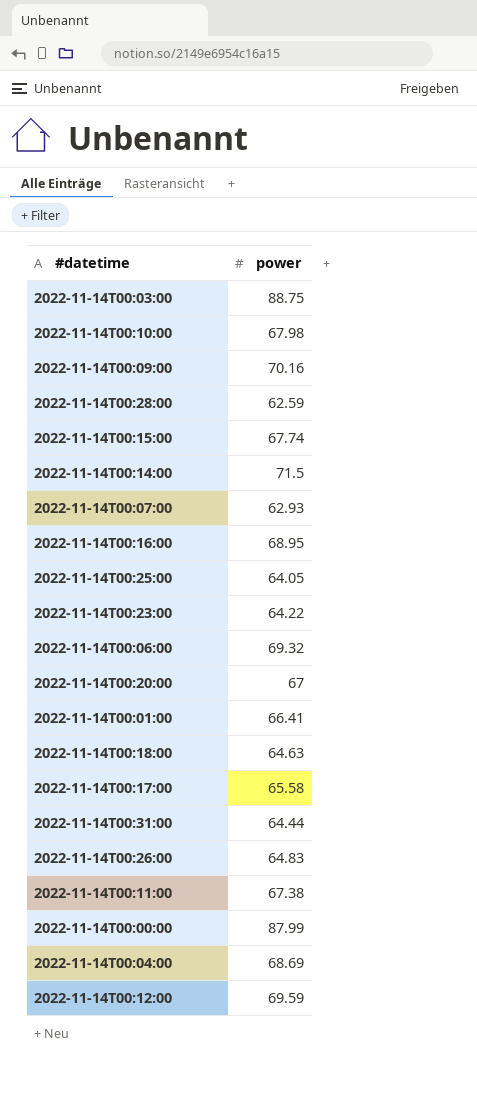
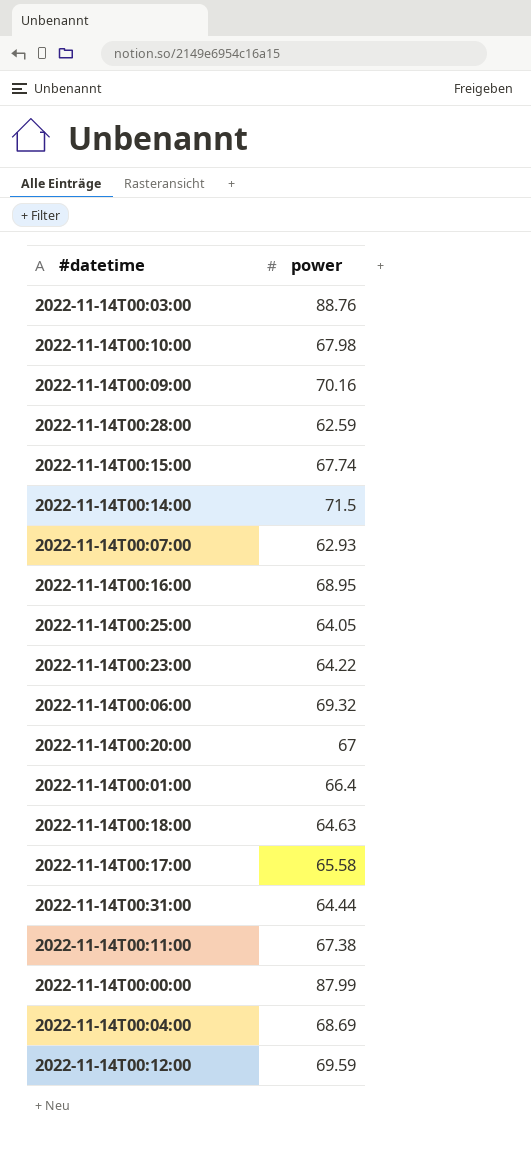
row 2022-11-14T00:26:00: 64.83 -> none
2022-11-14T00:03:00 | power: 88.75 -> 88.76
2022-11-14T00:01:00 | power: 66.41 -> 66.4

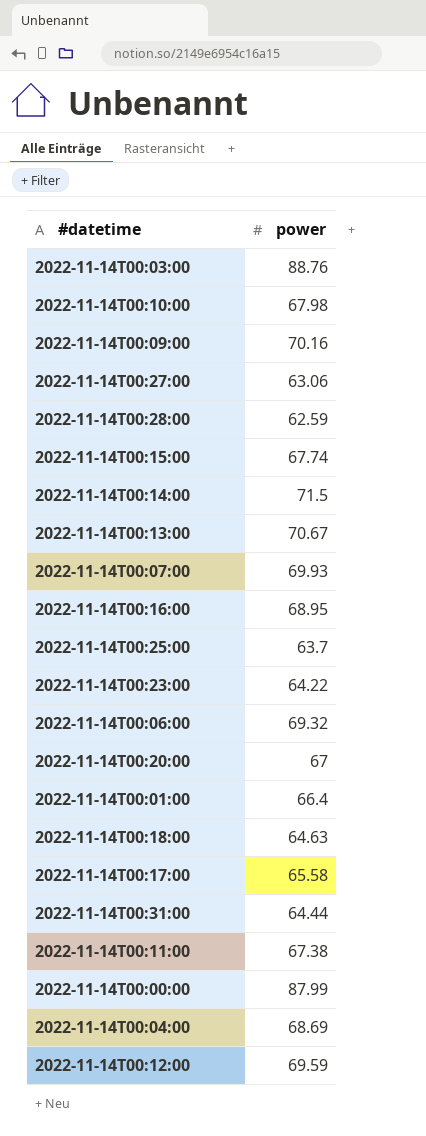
row 2022-11-14T00:27:00: none -> 63.06
row 2022-11-14T00:13:00: none -> 70.67
2022-11-14T00:07:00 | power: 62.93 -> 69.93
2022-11-14T00:25:00 | power: 64.05 -> 63.7

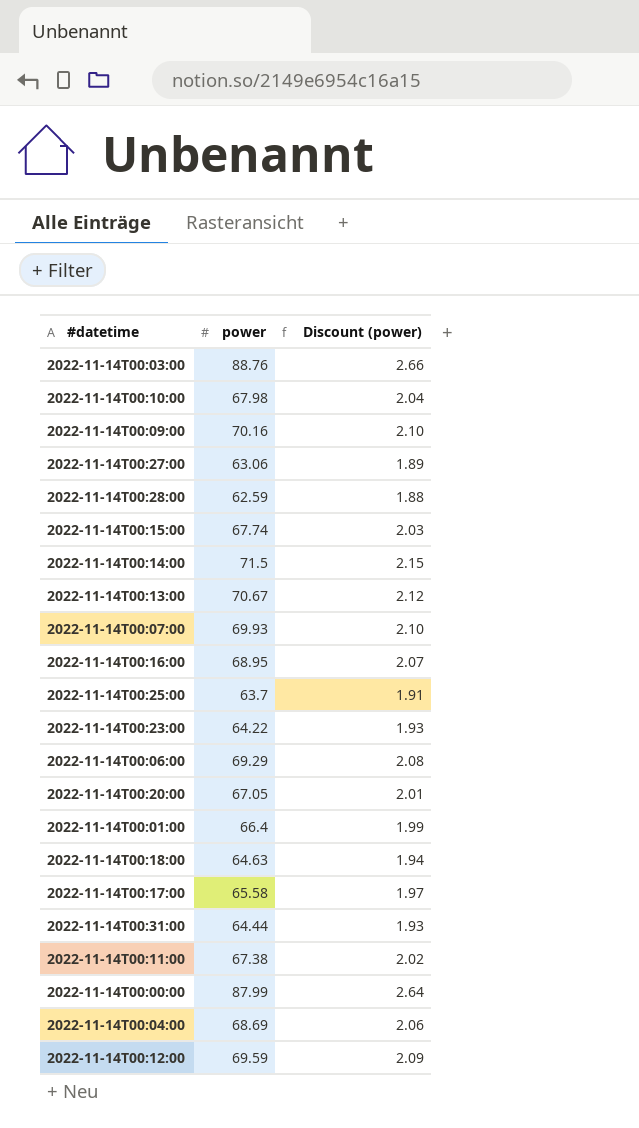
column Discount (power) | formula: none -> [power] * 0.03
2022-11-14T00:06:00 | power: 69.32 -> 69.29
2022-11-14T00:20:00 | power: 67 -> 67.05

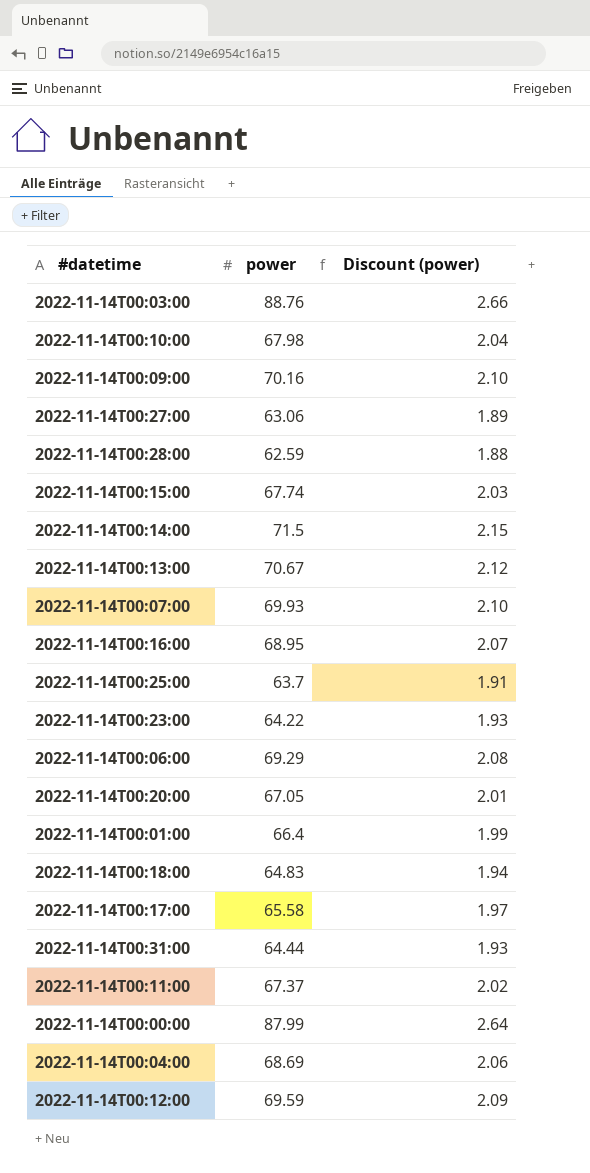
2022-11-14T00:18:00 | power: 64.63 -> 64.83
2022-11-14T00:11:00 | power: 67.38 -> 67.37

